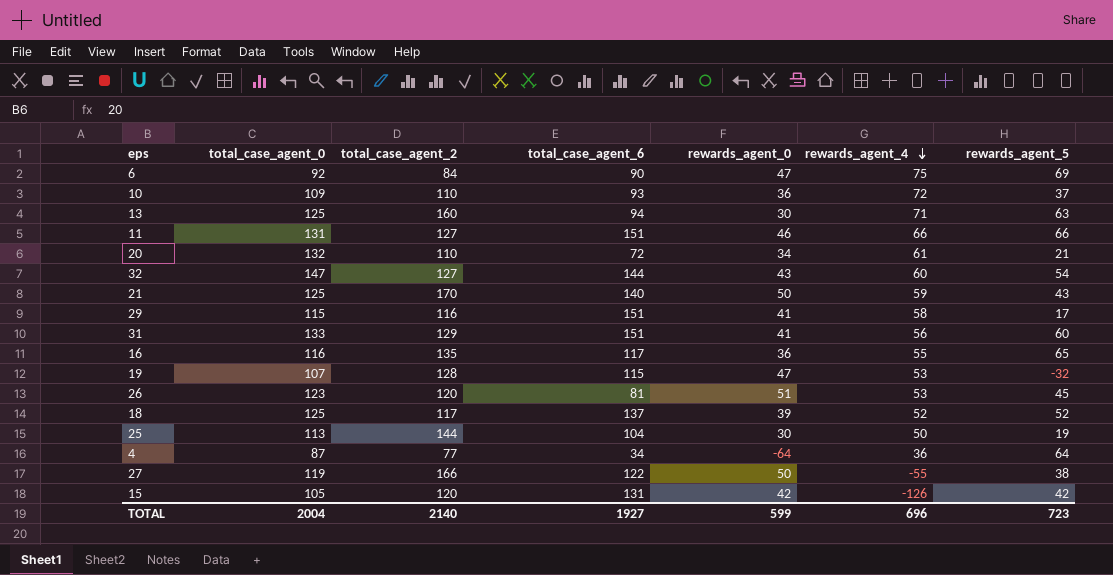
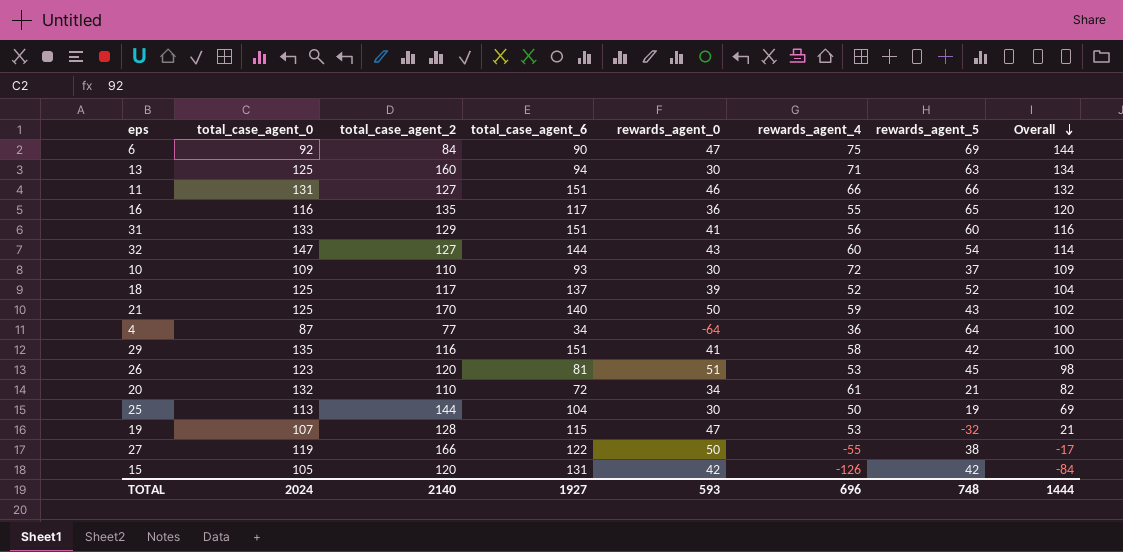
row order: rewards_agent_4 descending -> Overall descending
column Overall | formula: none -> [rewards_agent_4] + [rewards_agent_5]
10 | rewards_agent_0: 36 -> 30
29 | total_case_agent_0: 115 -> 135
29 | rewards_agent_5: 17 -> 42
TOTAL | total_case_agent_0: 2004 -> 2024
TOTAL | rewards_agent_0: 599 -> 593
TOTAL | rewards_agent_5: 723 -> 748

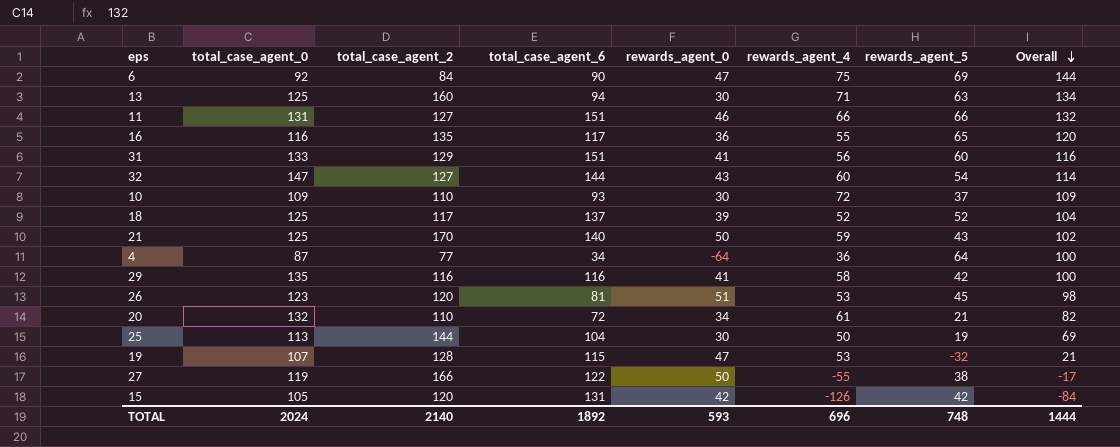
29 | total_case_agent_6: 151 -> 116
TOTAL | total_case_agent_6: 1927 -> 1892

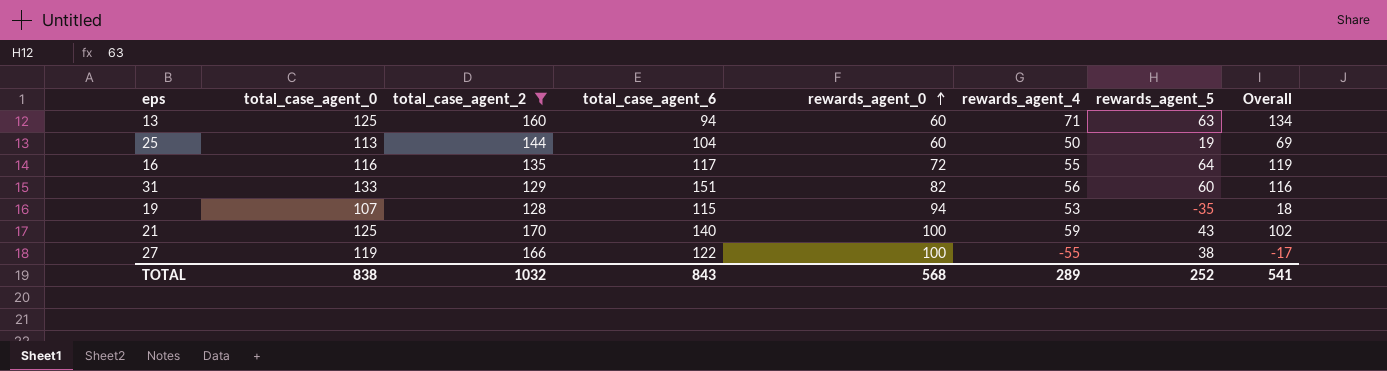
filter: none -> total_case_agent_2 >= 128
row order: Overall descending -> rewards_agent_0 ascending
13 | rewards_agent_0: 30 -> 60
25 | rewards_agent_0: 30 -> 60
16 | rewards_agent_0: 36 -> 72
16 | rewards_agent_5: 65 -> 64
16 | Overall: 120 -> 119
31 | rewards_agent_0: 41 -> 82
19 | rewards_agent_0: 47 -> 94
19 | rewards_agent_5: -32 -> -35
19 | Overall: 21 -> 18
21 | rewards_agent_0: 50 -> 100
27 | rewards_agent_0: 50 -> 100
TOTAL | total_case_agent_0: 2024 -> 838
TOTAL | total_case_agent_2: 2140 -> 1032
TOTAL | total_case_agent_6: 1892 -> 843
TOTAL | rewards_agent_0: 593 -> 568
TOTAL | rewards_agent_4: 696 -> 289
TOTAL | rewards_agent_5: 748 -> 252
TOTAL | Overall: 1444 -> 541

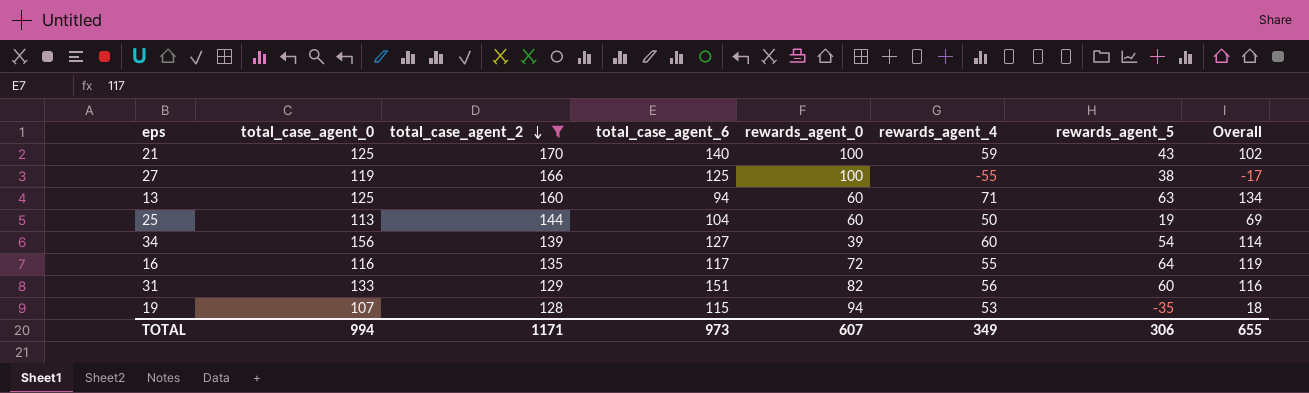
row order: rewards_agent_0 ascending -> total_case_agent_2 descending
27 | total_case_agent_6: 122 -> 125
row 34: none -> 156 | 139 | 127 | 39 | 60 | 54 | 114
TOTAL | total_case_agent_0: 838 -> 994
TOTAL | total_case_agent_2: 1032 -> 1171
TOTAL | total_case_agent_6: 843 -> 973
TOTAL | rewards_agent_0: 568 -> 607
TOTAL | rewards_agent_4: 289 -> 349
TOTAL | rewards_agent_5: 252 -> 306
TOTAL | Overall: 541 -> 655

